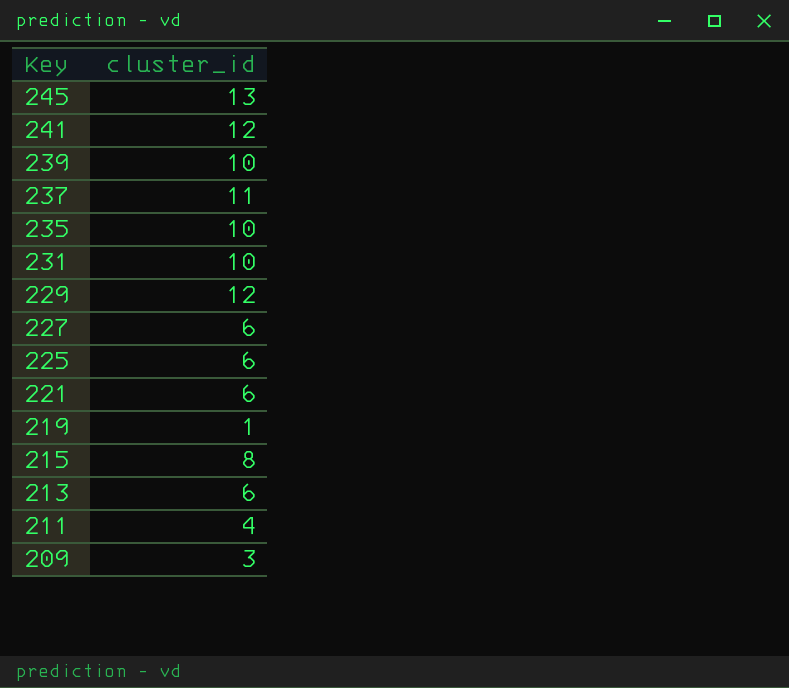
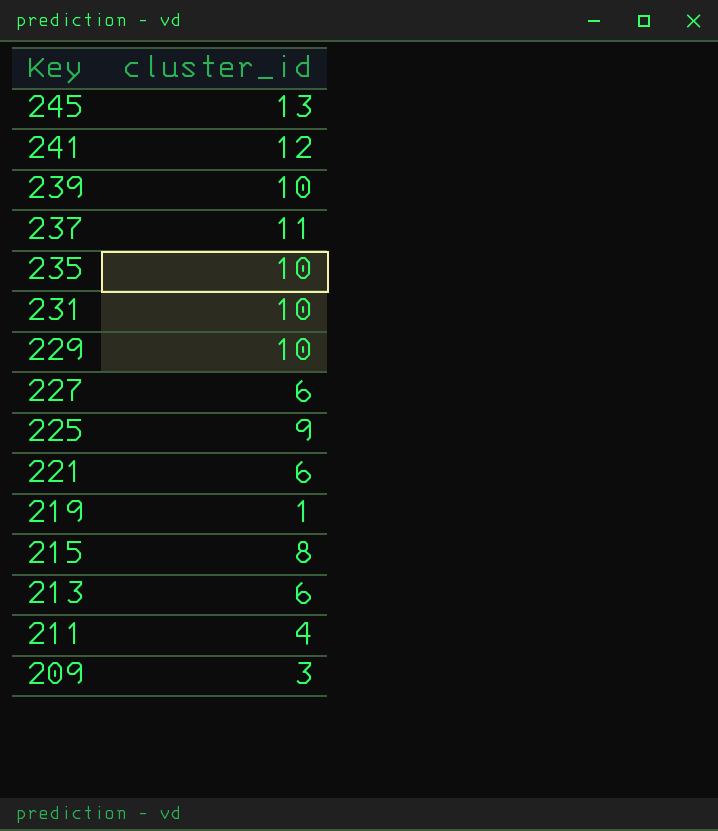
229 | cluster_id: 12 -> 10
225 | cluster_id: 6 -> 9

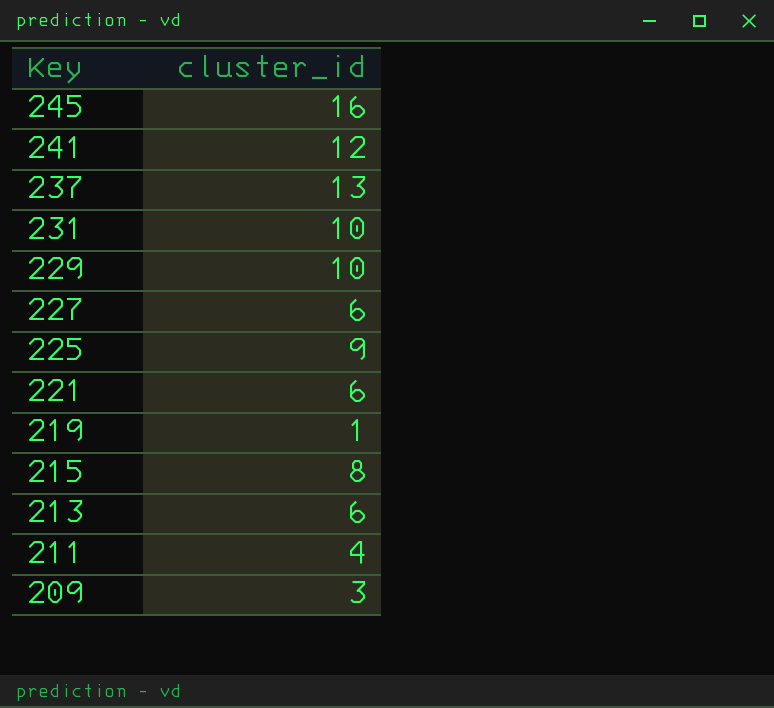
row 239: 10 -> none
row 235: 10 -> none
245 | cluster_id: 13 -> 16
237 | cluster_id: 11 -> 13

